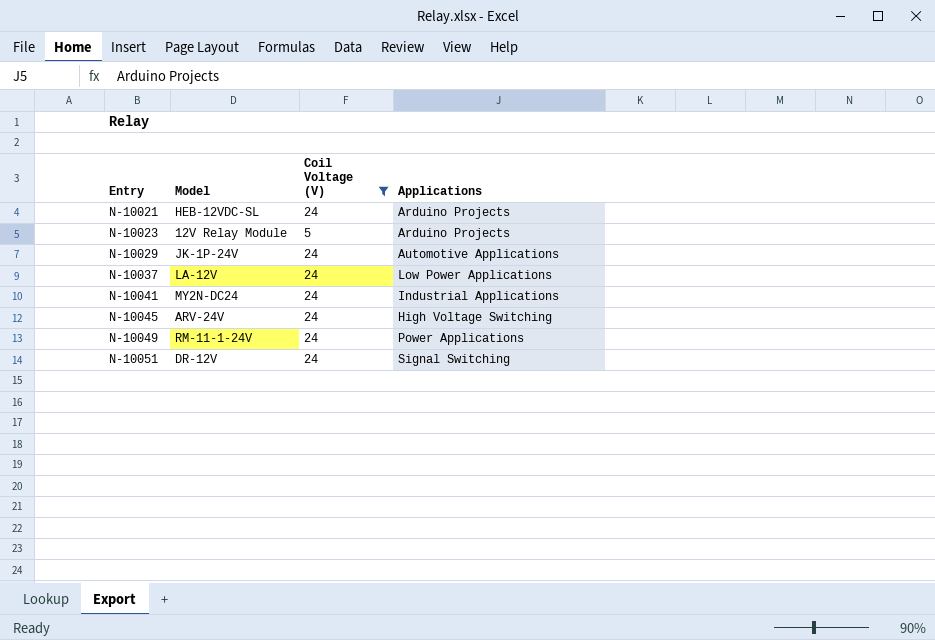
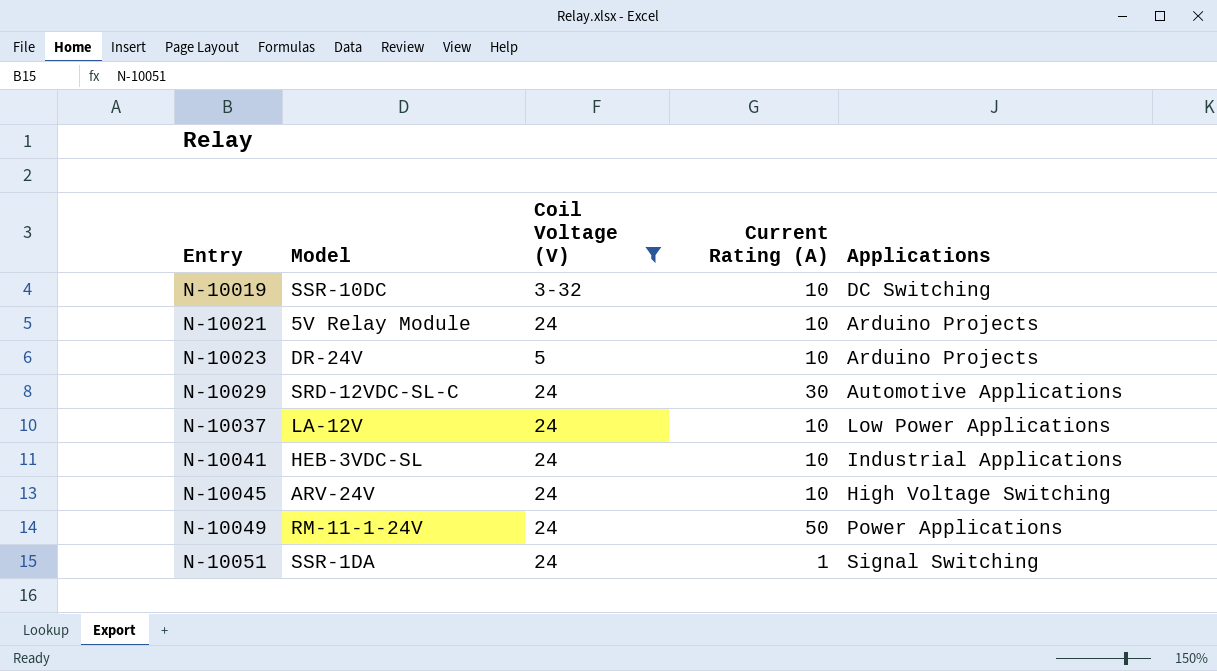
column Current Rating (A) | position: none -> 4
row N-10019: none -> SSR-10DC | 3-32 | 10 | DC Switching
N-10021 | Model: HEB-12VDC-SL -> 5V Relay Module
N-10023 | Model: 12V Relay Module -> DR-24V
N-10029 | Model: JK-1P-24V -> SRD-12VDC-SL-C
N-10041 | Model: MY2N-DC24 -> HEB-3VDC-SL
N-10051 | Model: DR-12V -> SSR-1DA

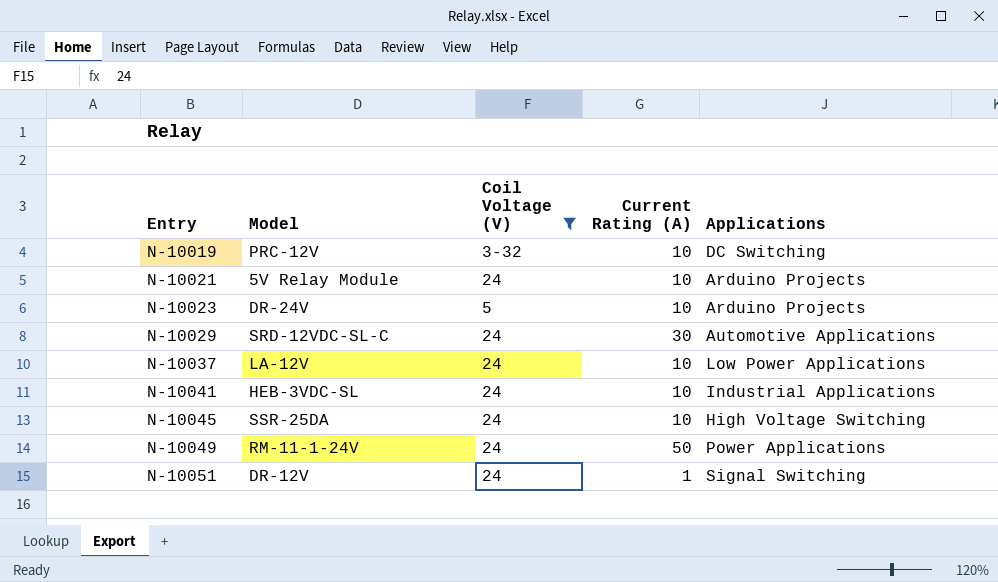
N-10019 | Model: SSR-10DC -> PRC-12V
N-10045 | Model: ARV-24V -> SSR-25DA
N-10051 | Model: SSR-1DA -> DR-12V

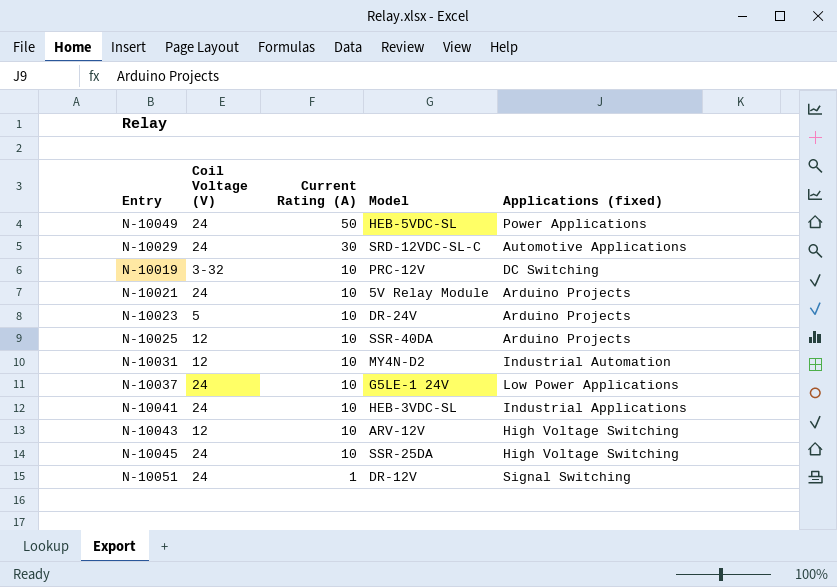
filter: Coil Voltage (V) != 12 -> none
row order: Entry ascending -> Current Rating (A) descending
column Model | position: 2 -> 4
column name: Applications -> Applications (fixed)
N-10049 | Model: RM-11-1-24V -> HEB-5VDC-SL
N-10037 | Model: LA-12V -> G5LE-1 24V

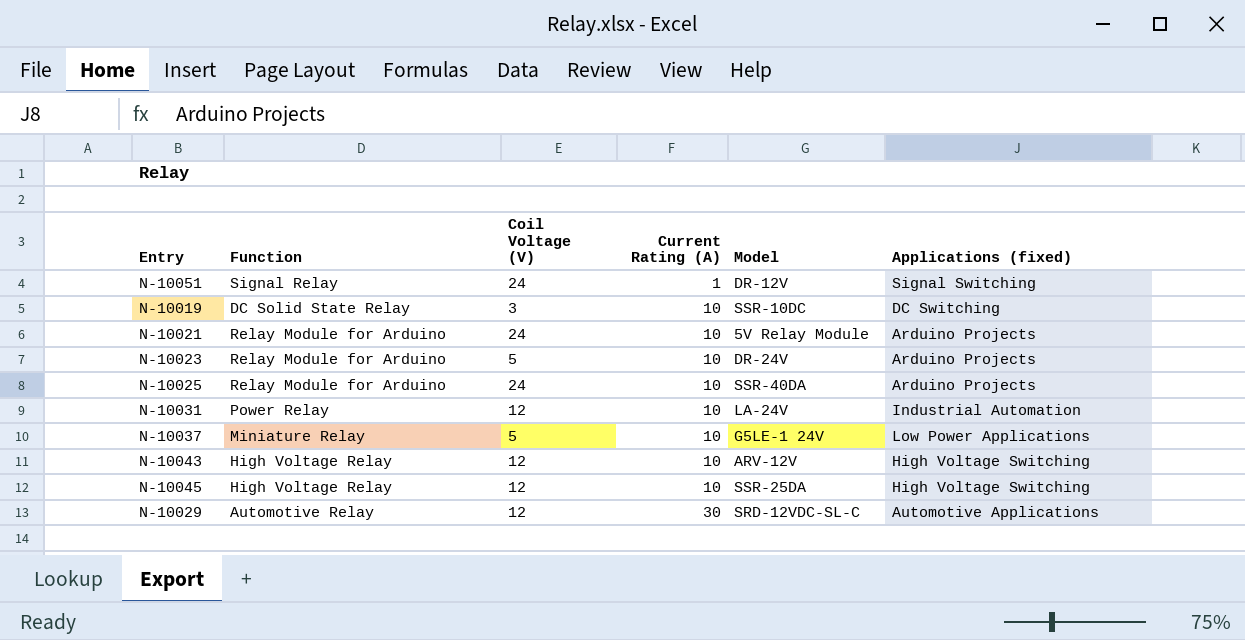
row order: Current Rating (A) descending -> Current Rating (A) ascending
column Function | position: none -> 2
row N-10049: 24 | 50 | HEB-5VDC-SL | Power Applications -> none
row N-10041: 24 | 10 | HEB-3VDC-SL | Industrial Applications -> none
N-10019 | Coil Voltage (V): 3-32 -> 3
N-10019 | Model: PRC-12V -> SSR-10DC
N-10025 | Coil Voltage (V): 12 -> 24
N-10031 | Model: MY4N-D2 -> LA-24V
N-10037 | Coil Voltage (V): 24 -> 5
N-10045 | Coil Voltage (V): 24 -> 12
N-10029 | Coil Voltage (V): 24 -> 12

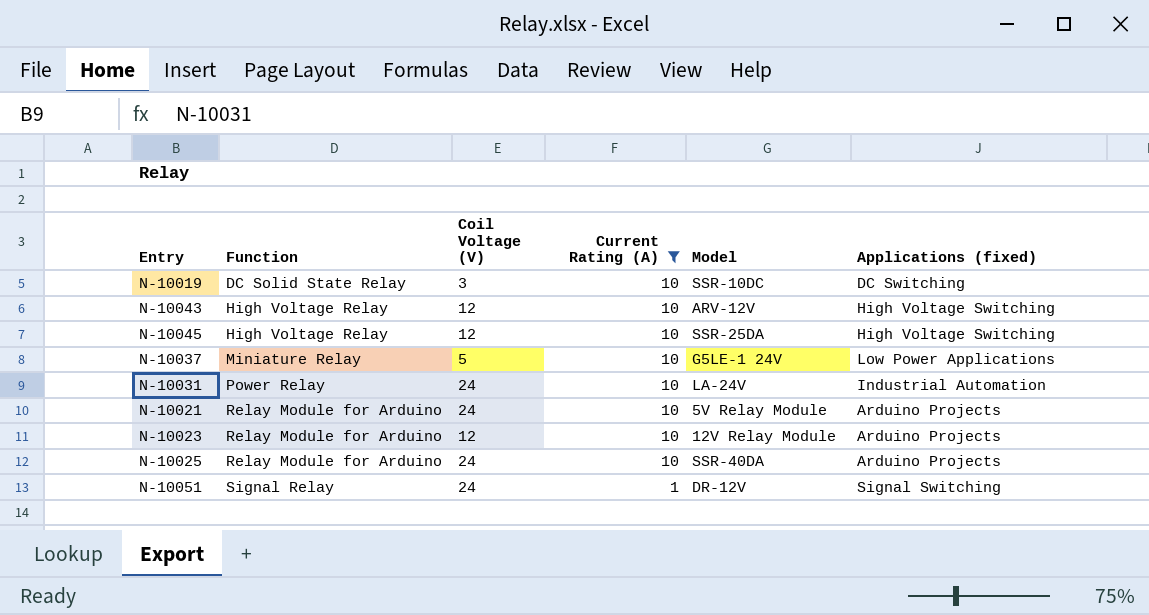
filter: none -> Current Rating (A) != 30
row order: Current Rating (A) ascending -> Function ascending
N-10031 | Coil Voltage (V): 12 -> 24
N-10023 | Coil Voltage (V): 5 -> 12
N-10023 | Model: DR-24V -> 12V Relay Module

